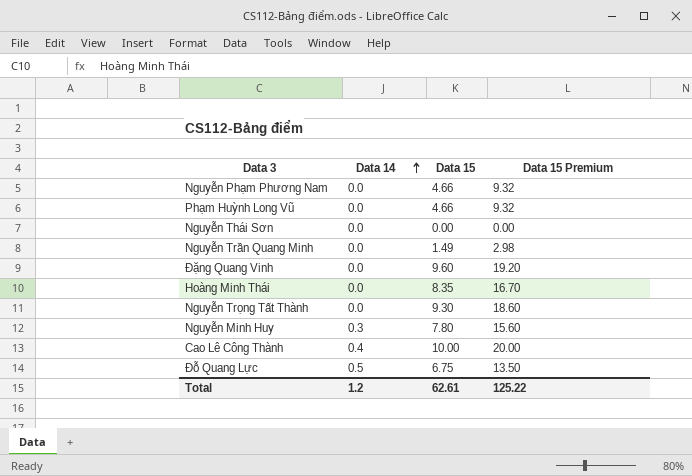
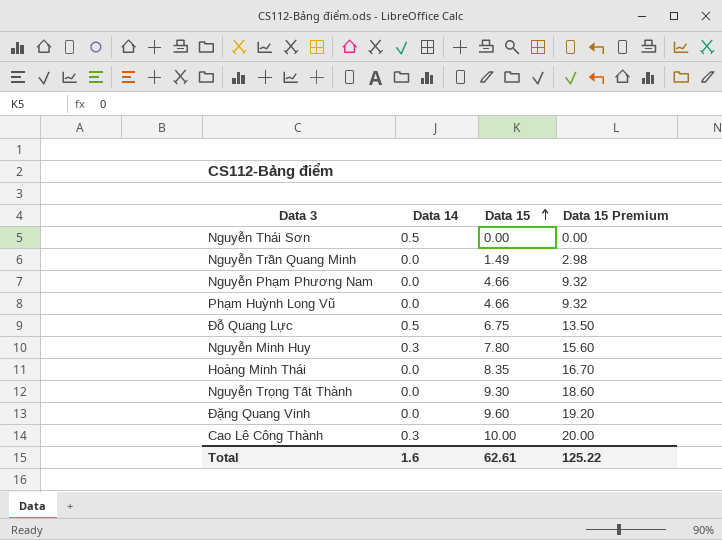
row order: Data 14 ascending -> Data 15 ascending
Nguyễn Thái Sơn | Data 14: 0.0 -> 0.5
Cao Lê Công Thành | Data 14: 0.4 -> 0.3
Total | Data 14: 1.2 -> 1.6

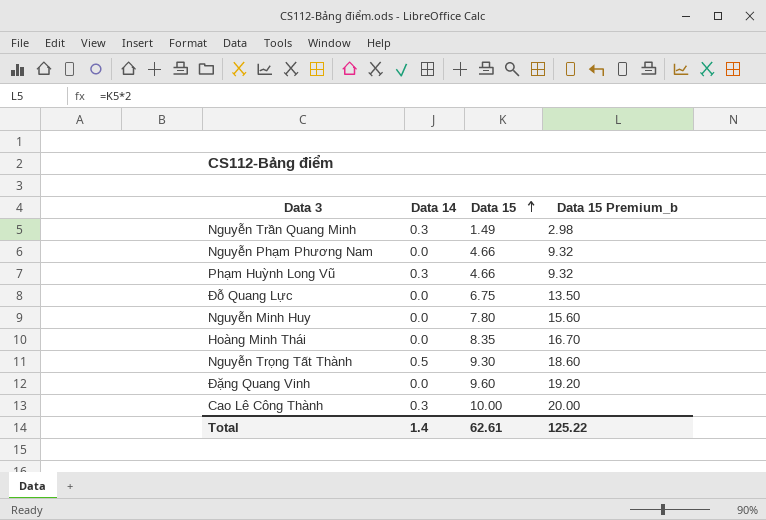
column name: Data 15 Premium -> Data 15 Premium_b
row Nguyễn Thái Sơn: 0.5 | 0.00 | 0.00 -> none
Nguyễn Trần Quang Minh | Data 14: 0.0 -> 0.3
Phạm Huỳnh Long Vũ | Data 14: 0.0 -> 0.3
Đỗ Quang Lực | Data 14: 0.5 -> 0.0
Nguyễn Minh Huy | Data 14: 0.3 -> 0.0
Nguyễn Trọng Tất Thành | Data 14: 0.0 -> 0.5
Total | Data 14: 1.6 -> 1.4

